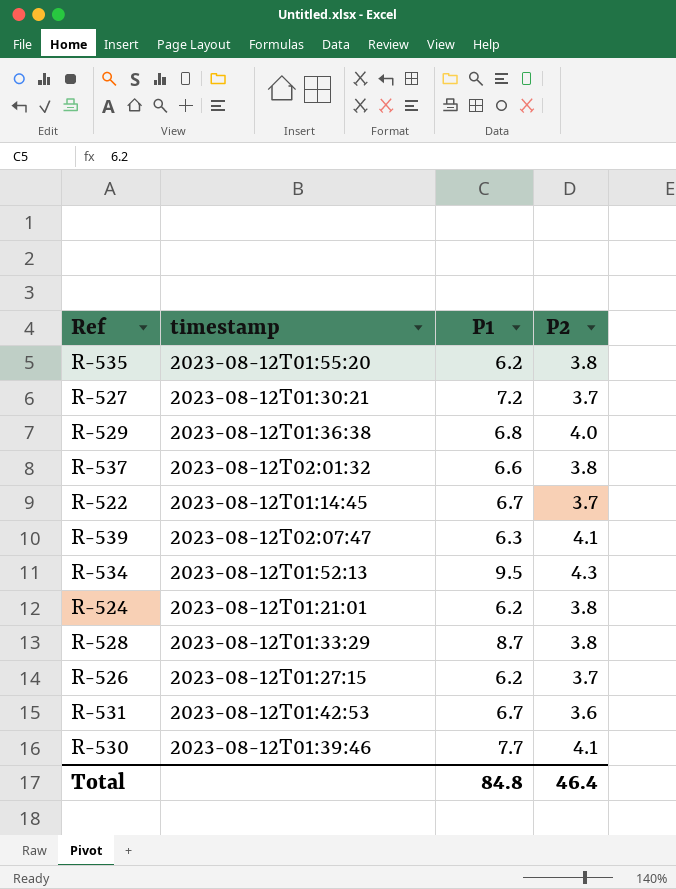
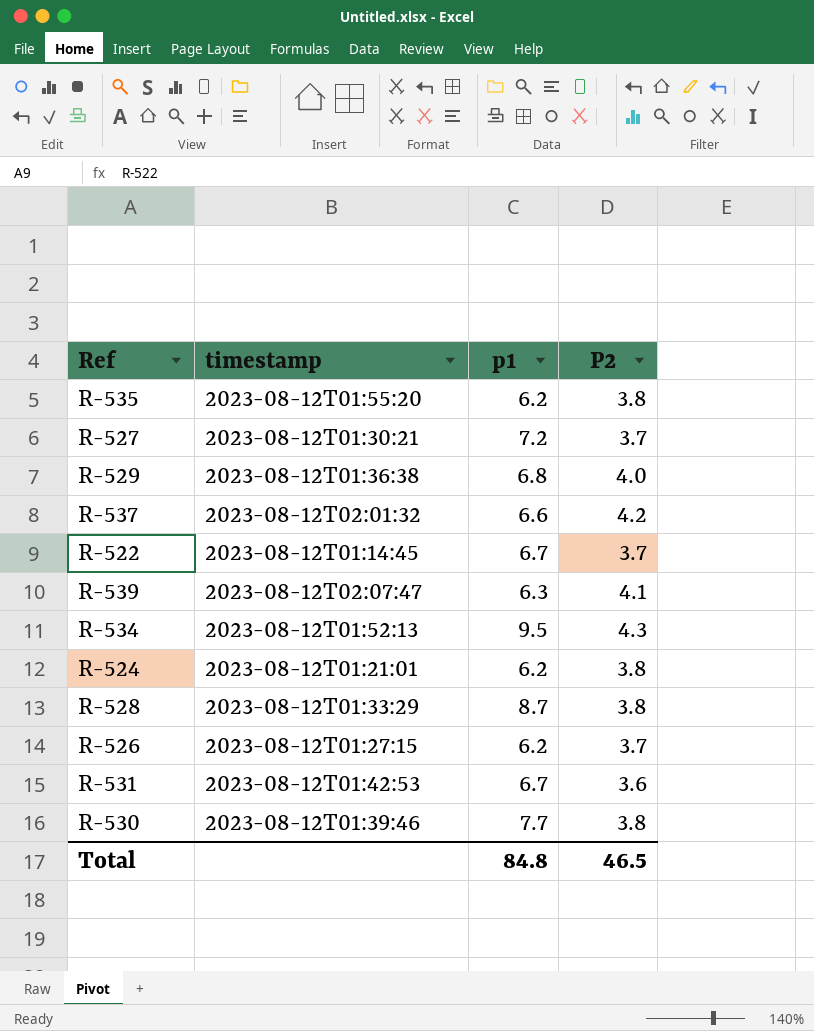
column name: P1 -> p1
R-537 | P2: 3.8 -> 4.2
R-530 | P2: 4.1 -> 3.8
Total | P2: 46.4 -> 46.5

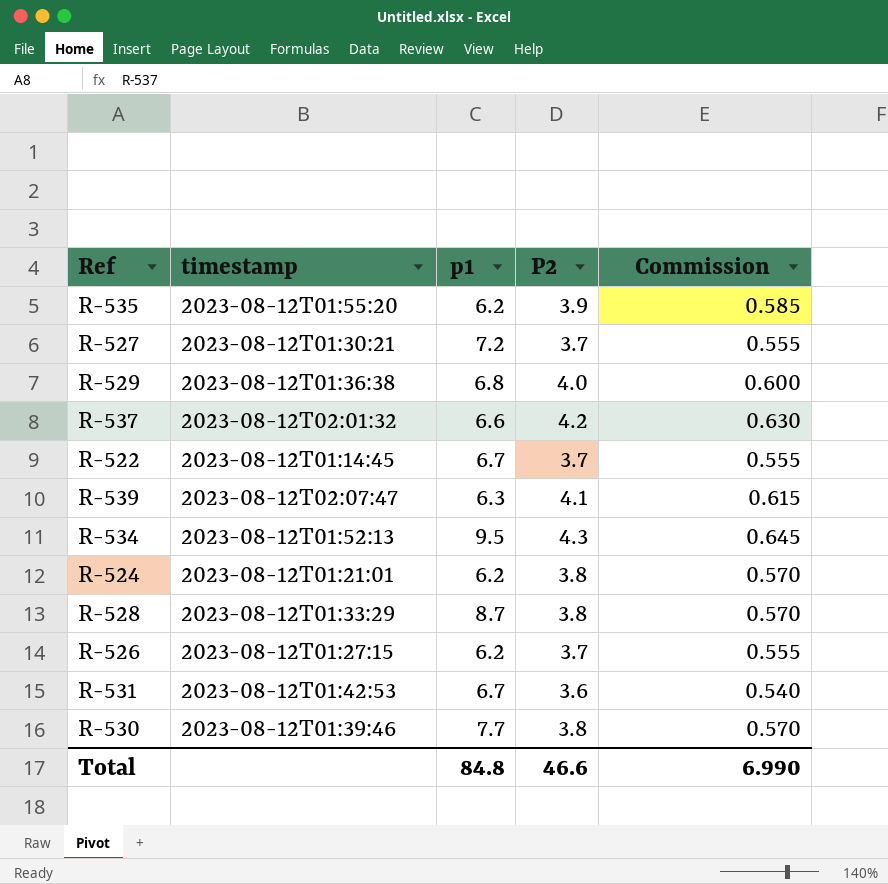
column Commission | formula: none -> [P2] * 0.15
R-535 | P2: 3.8 -> 3.9
Total | P2: 46.5 -> 46.6

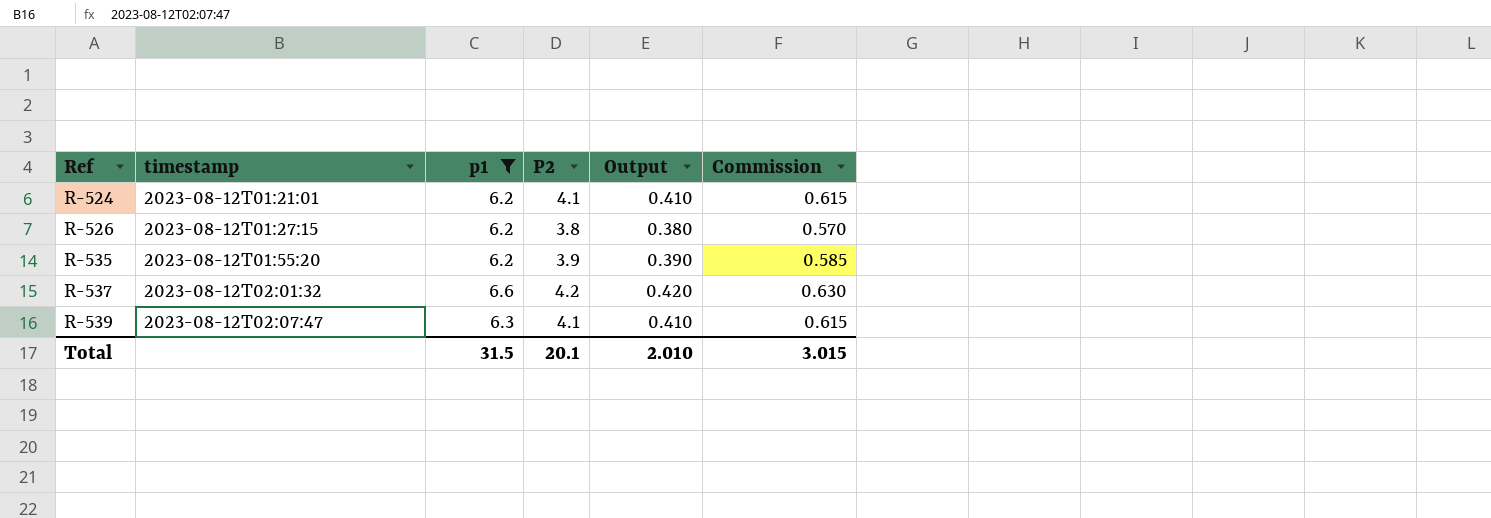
filter: none -> p1 <= 6.6
row order: none -> Ref ascending
column Output | formula: none -> [P2] * 0.1
R-524 | P2: 3.8 -> 4.1
R-524 | Commission: 0.570 -> 0.615
R-526 | P2: 3.7 -> 3.8
R-526 | Commission: 0.555 -> 0.570
Total | p1: 84.8 -> 31.5
Total | P2: 46.6 -> 20.1
Total | Commission: 6.990 -> 3.015

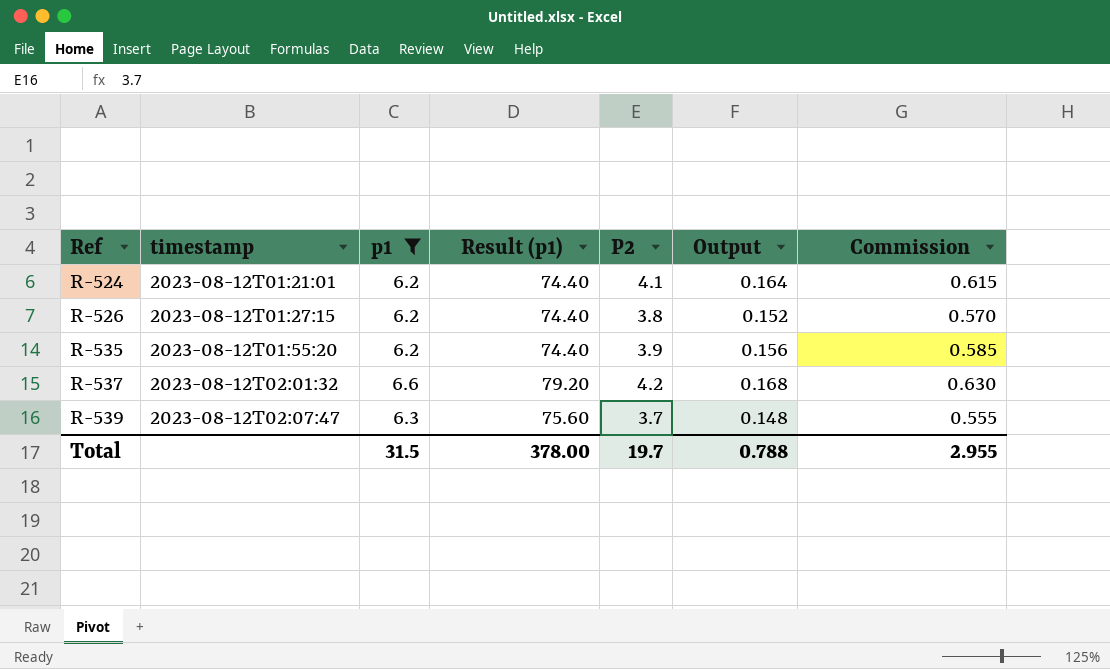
column Result (p1) | formula: none -> [p1] * 12
column Output | formula: [P2] * 0.1 -> [P2] * 0.04
R-539 | P2: 4.1 -> 3.7
R-539 | Commission: 0.615 -> 0.555
Total | P2: 20.1 -> 19.7
Total | Output: 2.010 -> 0.788
Total | Commission: 3.015 -> 2.955

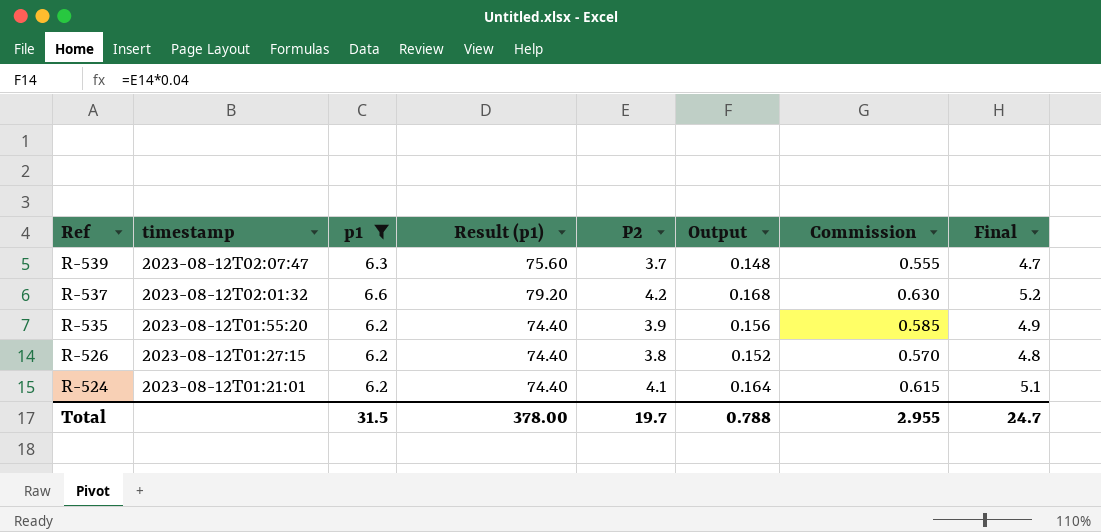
row order: Ref ascending -> Ref descending
column Final | formula: none -> [P2] + 1

